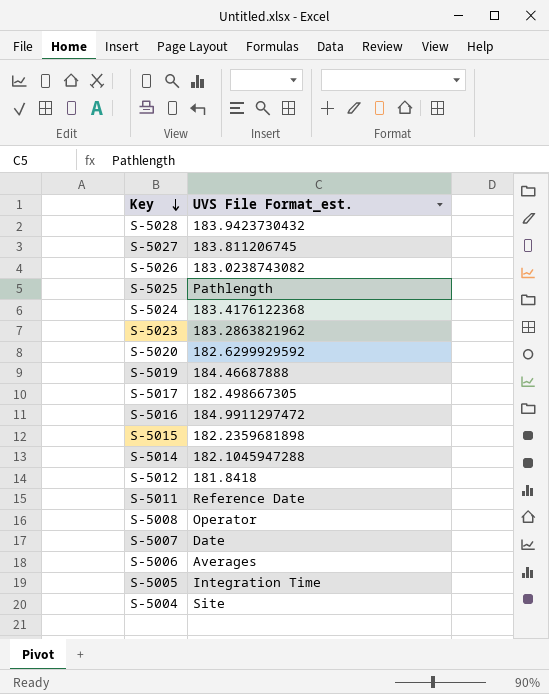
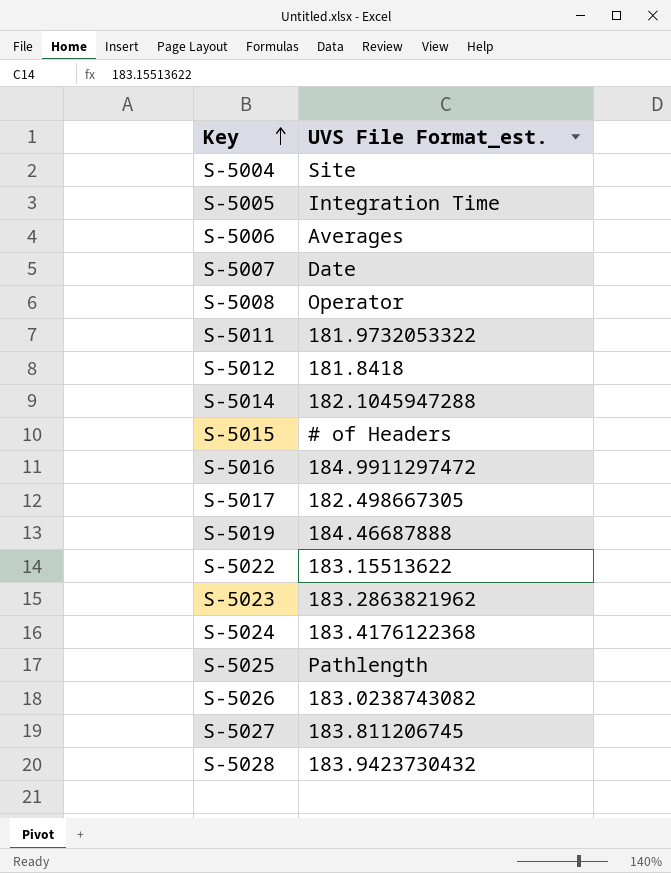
row order: Key descending -> Key ascending
row S-5020: 182.6299929592 -> none
S-5011 | UVS File Format_est.: Reference Date -> 181.9732053322
S-5015 | UVS File Format_est.: 182.2359681898 -> # of Headers
row S-5022: none -> 183.15513622

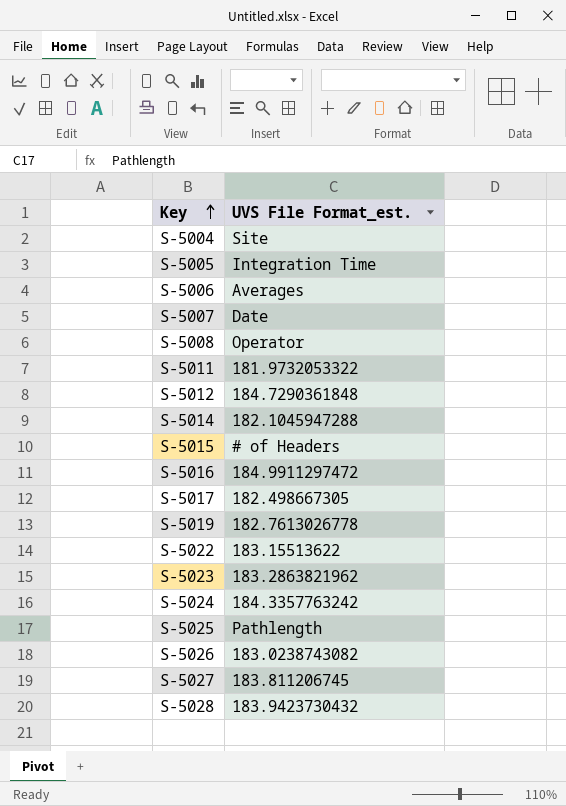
S-5012 | UVS File Format_est.: 181.8418 -> 184.7290361848
S-5019 | UVS File Format_est.: 184.46687888 -> 182.7613026778
S-5024 | UVS File Format_est.: 183.4176122368 -> 184.3357763242

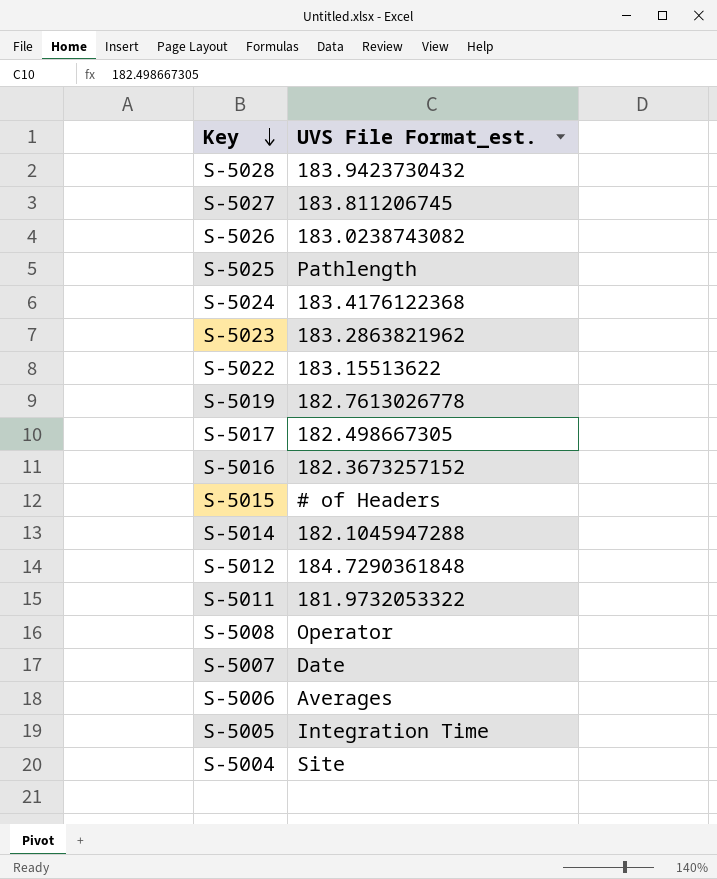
row order: Key ascending -> Key descending
S-5024 | UVS File Format_est.: 184.3357763242 -> 183.4176122368
S-5016 | UVS File Format_est.: 184.9911297472 -> 182.3673257152

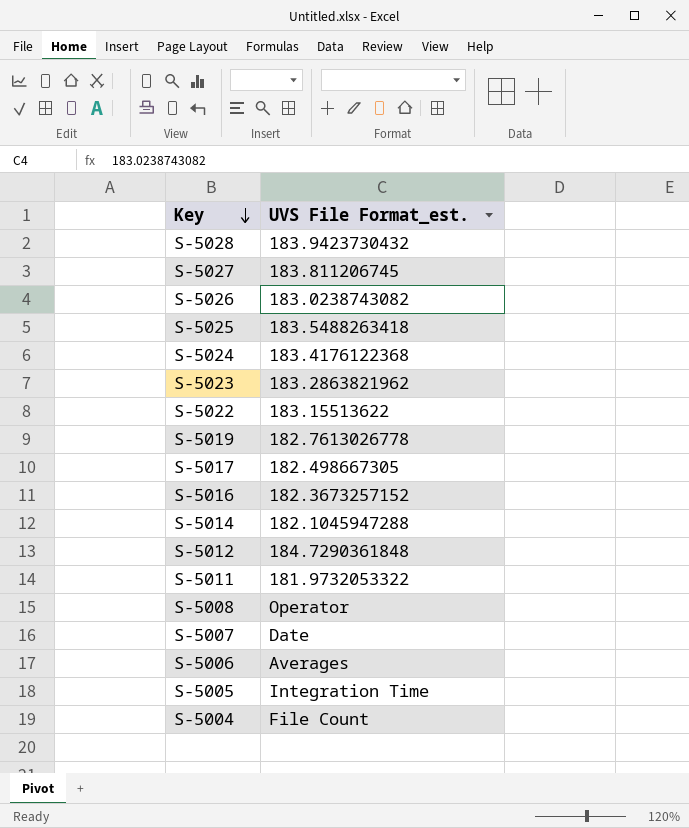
row S-5015: # of Headers -> none
S-5025 | UVS File Format_est.: Pathlength -> 183.5488263418
S-5004 | UVS File Format_est.: Site -> File Count

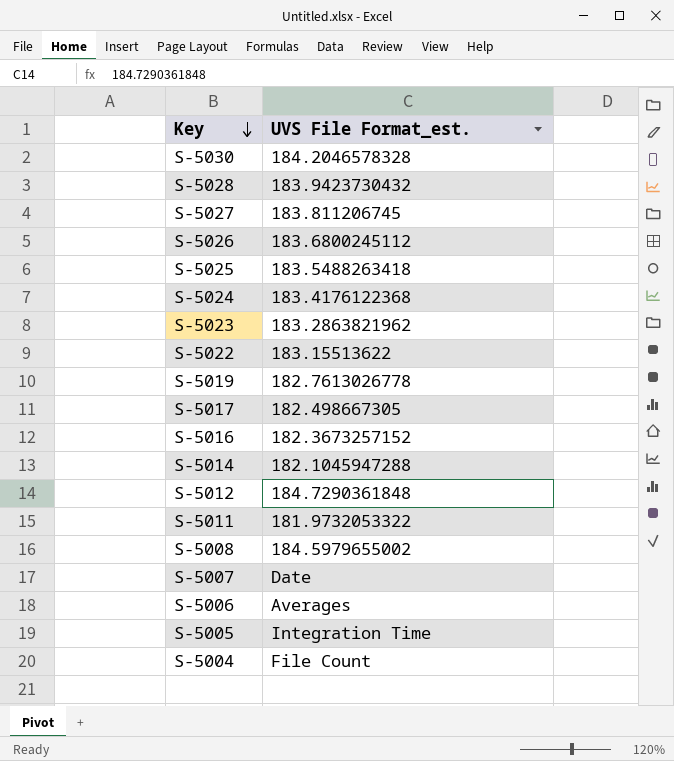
row S-5030: none -> 184.2046578328
S-5026 | UVS File Format_est.: 183.0238743082 -> 183.6800245112
S-5008 | UVS File Format_est.: Operator -> 184.5979655002

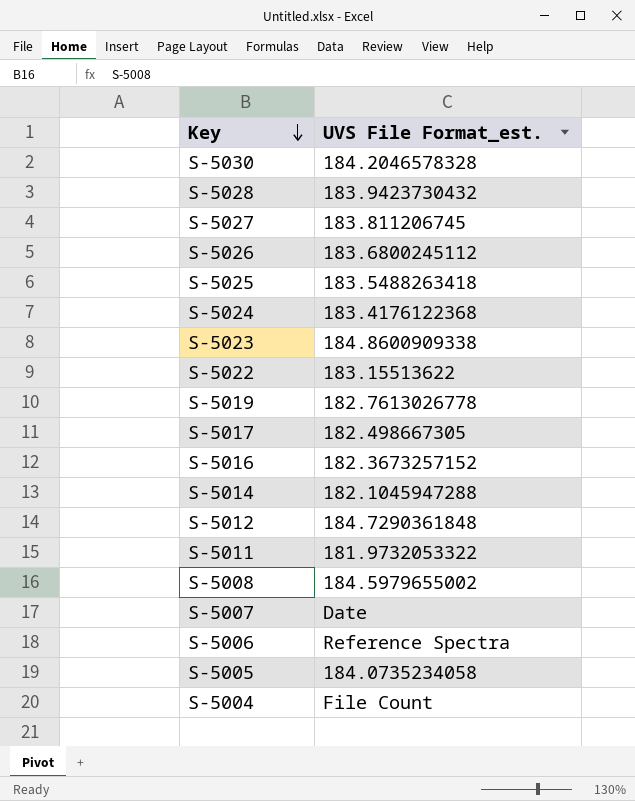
S-5023 | UVS File Format_est.: 183.2863821962 -> 184.8600909338
S-5006 | UVS File Format_est.: Averages -> Reference Spectra
S-5005 | UVS File Format_est.: Integration Time -> 184.0735234058

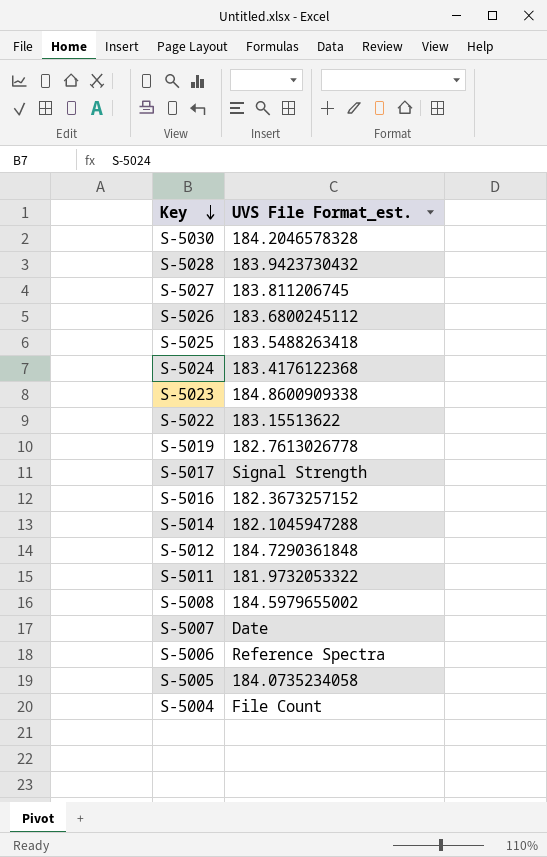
S-5017 | UVS File Format_est.: 182.498667305 -> Signal Strength

